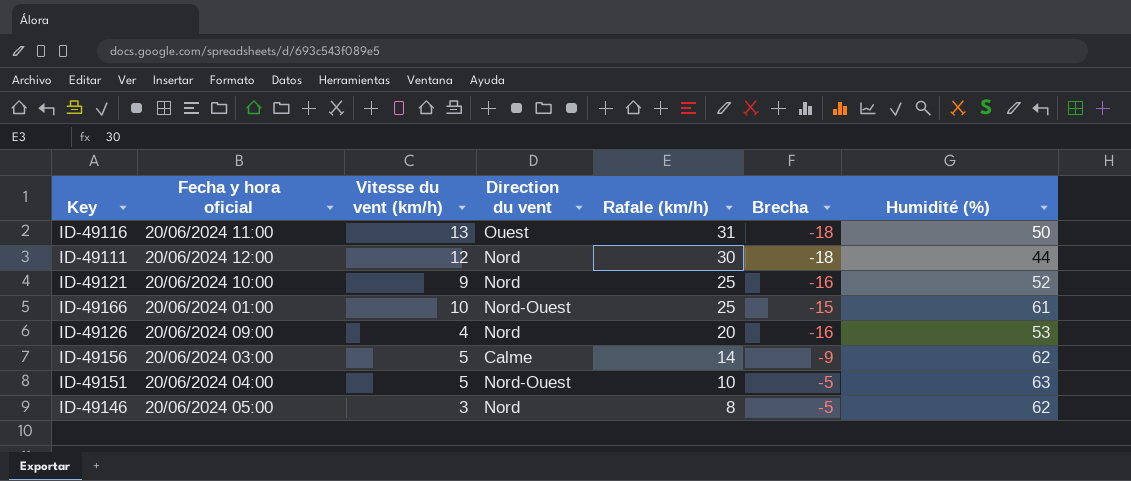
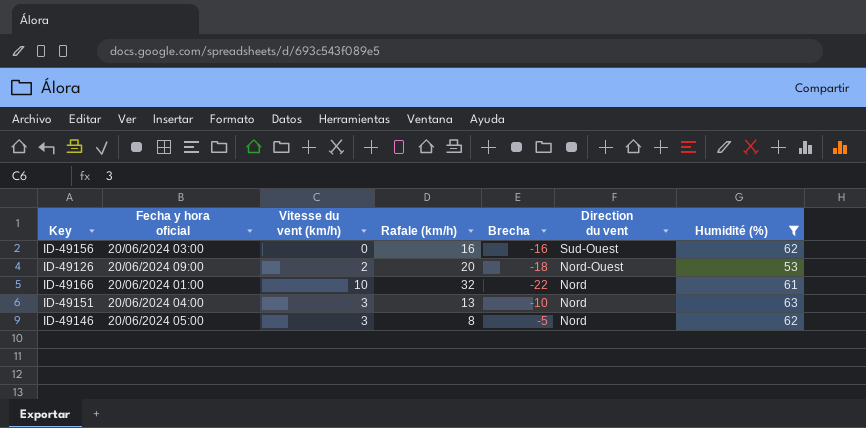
filter: none -> Humidité (%) >= 53
row order: Rafale (km/h) descending -> Direction du vent descending
column Direction du vent | position: 4 -> 6
ID-49156 | Vitesse du vent (km/h): 5 -> 0
ID-49156 | Rafale (km/h): 14 -> 16
ID-49156 | Brecha: -9 -> -16
ID-49156 | Direction du vent: Calme -> Sud-Ouest
ID-49126 | Vitesse du vent (km/h): 4 -> 2
ID-49126 | Brecha: -16 -> -18
ID-49126 | Direction du vent: Nord -> Nord-Ouest
ID-49166 | Rafale (km/h): 25 -> 32
ID-49166 | Brecha: -15 -> -22
ID-49166 | Direction du vent: Nord-Ouest -> Nord
ID-49151 | Vitesse du vent (km/h): 5 -> 3
ID-49151 | Rafale (km/h): 10 -> 13
ID-49151 | Brecha: -5 -> -10
ID-49151 | Direction du vent: Nord-Ouest -> Nord

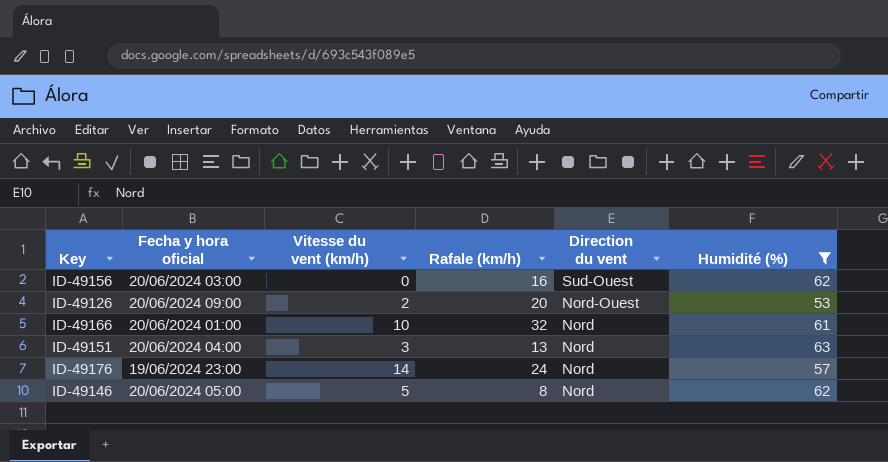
column Brecha | formula: [Vitesse du vent (km/h)] - [Rafale (km/h)] -> none
row ID-49176: none -> 19/06/2024 23:00 | 14 | 24 | Nord | 57
ID-49146 | Vitesse du vent (km/h): 3 -> 5

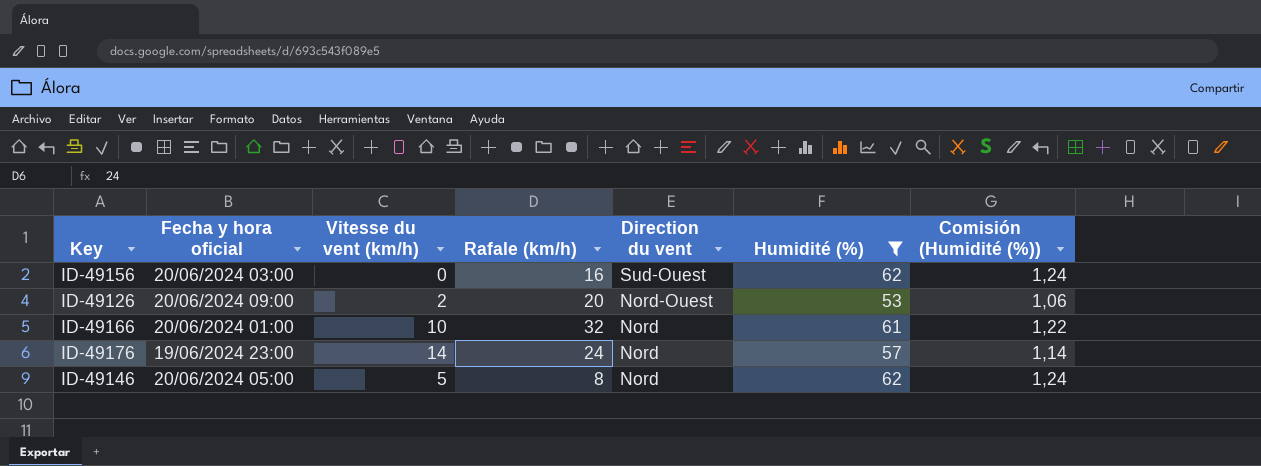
column Comisión (Humidité (%)) | formula: none -> [Humidité (%)] * 0,02
row ID-49151: 20/06/2024 04:00 | 3 | 13 | Nord | 63 -> none

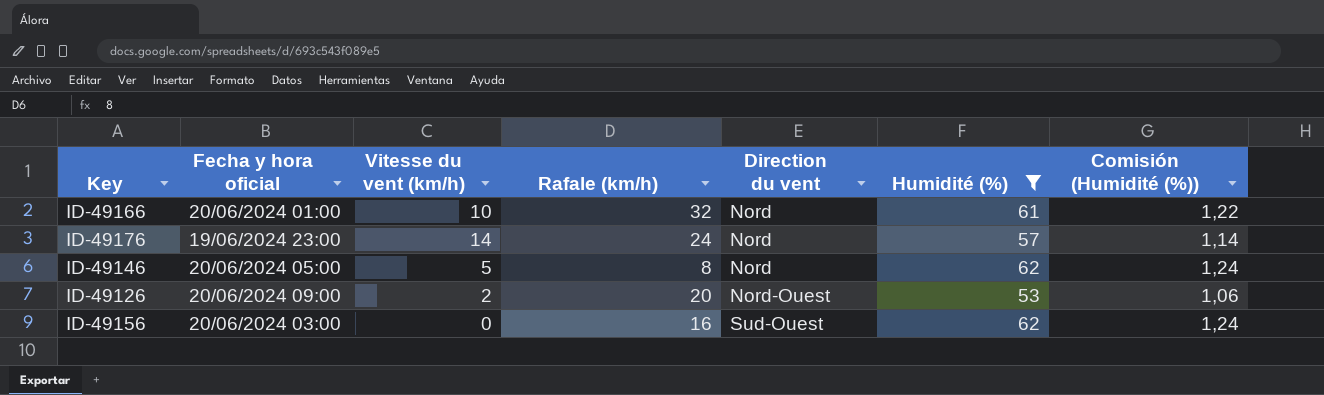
row order: Direction du vent descending -> Direction du vent ascending

